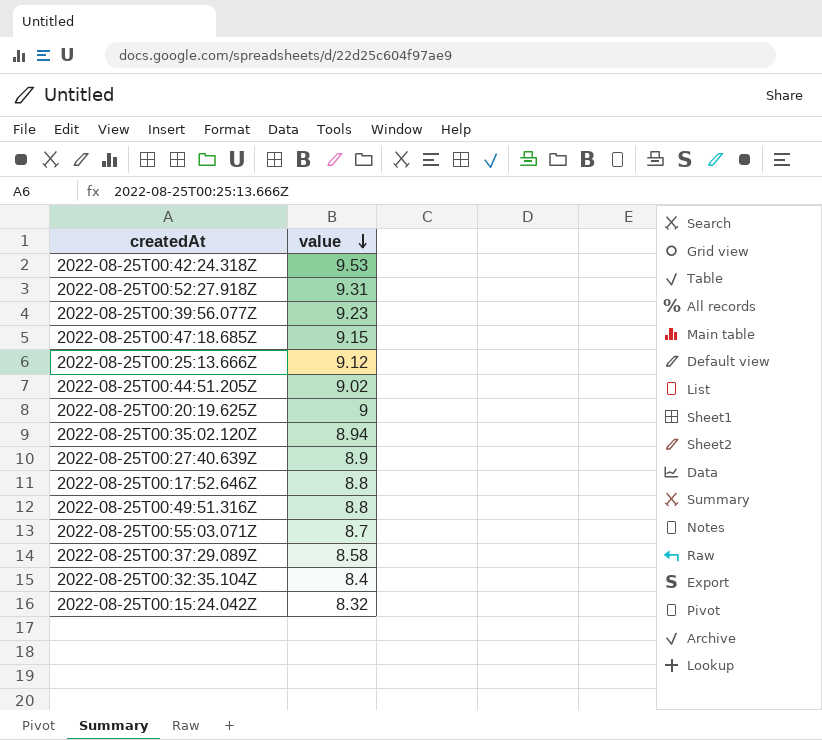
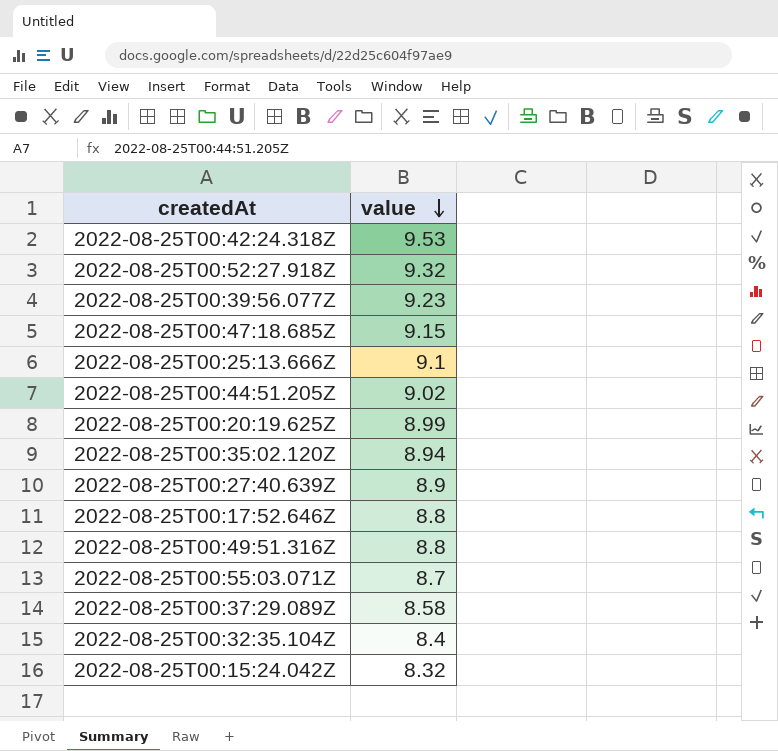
2022-08-25T00:52:27.918Z | value: 9.31 -> 9.32
2022-08-25T00:25:13.666Z | value: 9.12 -> 9.1
2022-08-25T00:20:19.625Z | value: 9 -> 8.99

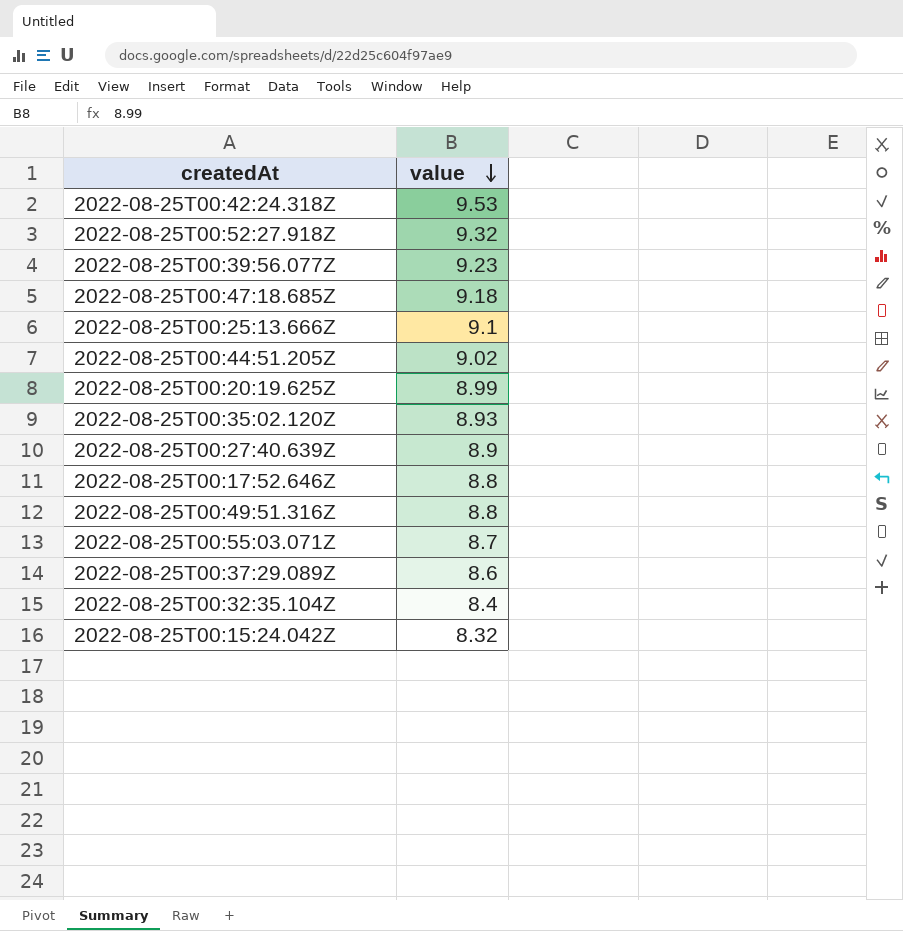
2022-08-25T00:47:18.685Z | value: 9.15 -> 9.18
2022-08-25T00:35:02.120Z | value: 8.94 -> 8.93
2022-08-25T00:37:29.089Z | value: 8.58 -> 8.6

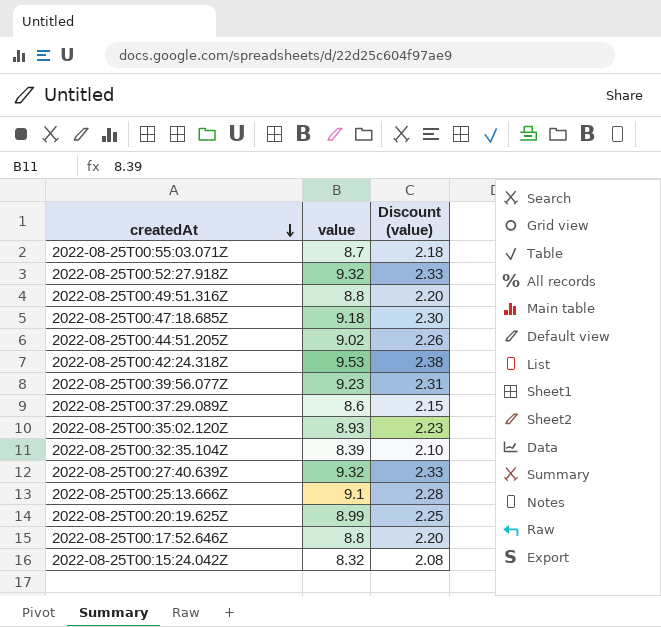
row order: value descending -> createdAt descending
column Discount (value) | formula: none -> [value] * 0.25
2022-08-25T00:32:35.104Z | value: 8.4 -> 8.39
2022-08-25T00:27:40.639Z | value: 8.9 -> 9.32

